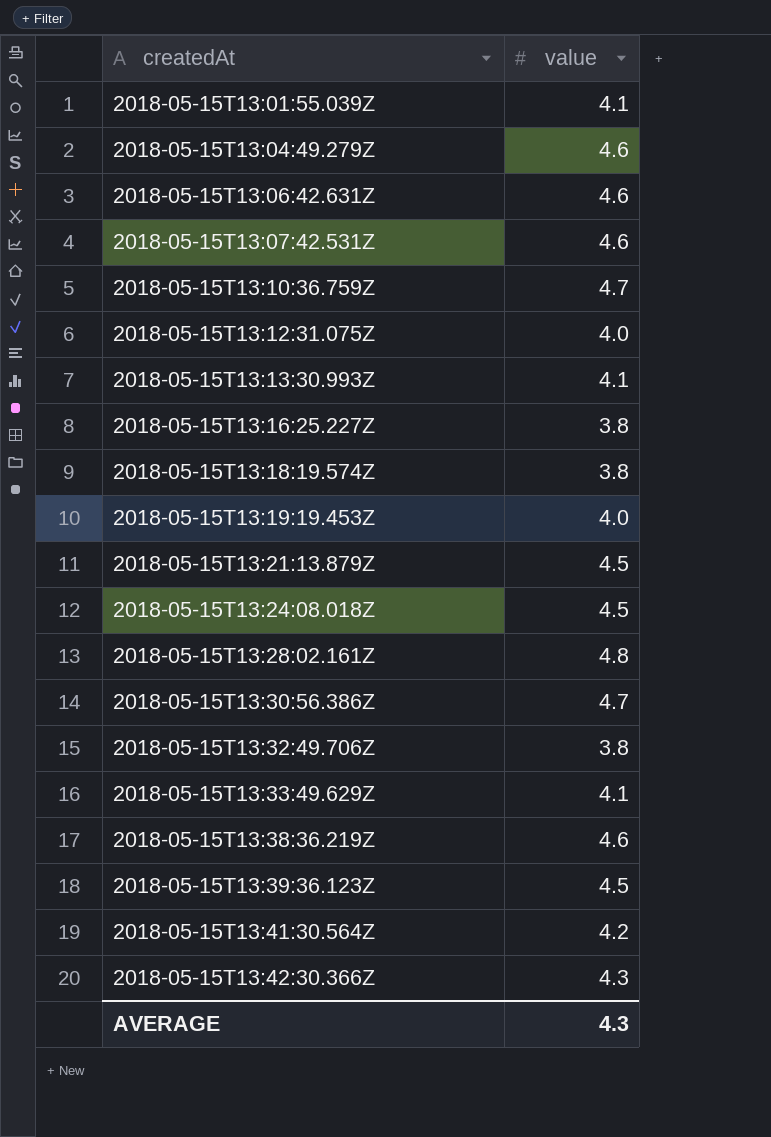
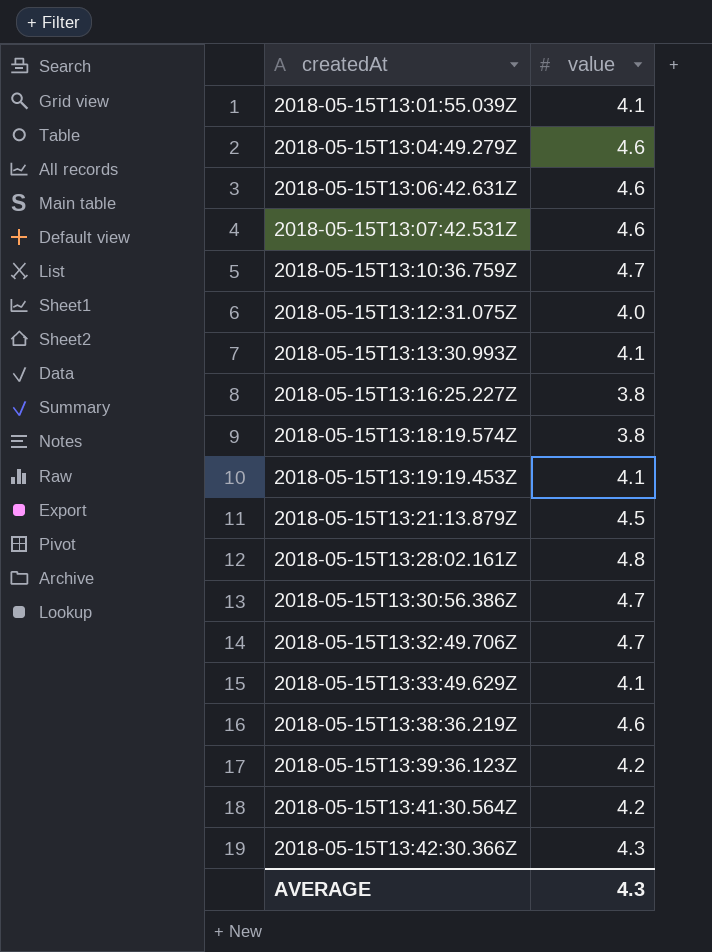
row 2018-05-15T13:24:08.018Z: 4.5 -> none
2018-05-15T13:19:19.453Z | value: 4.0 -> 4.1
2018-05-15T13:32:49.706Z | value: 3.8 -> 4.7
2018-05-15T13:39:36.123Z | value: 4.5 -> 4.2

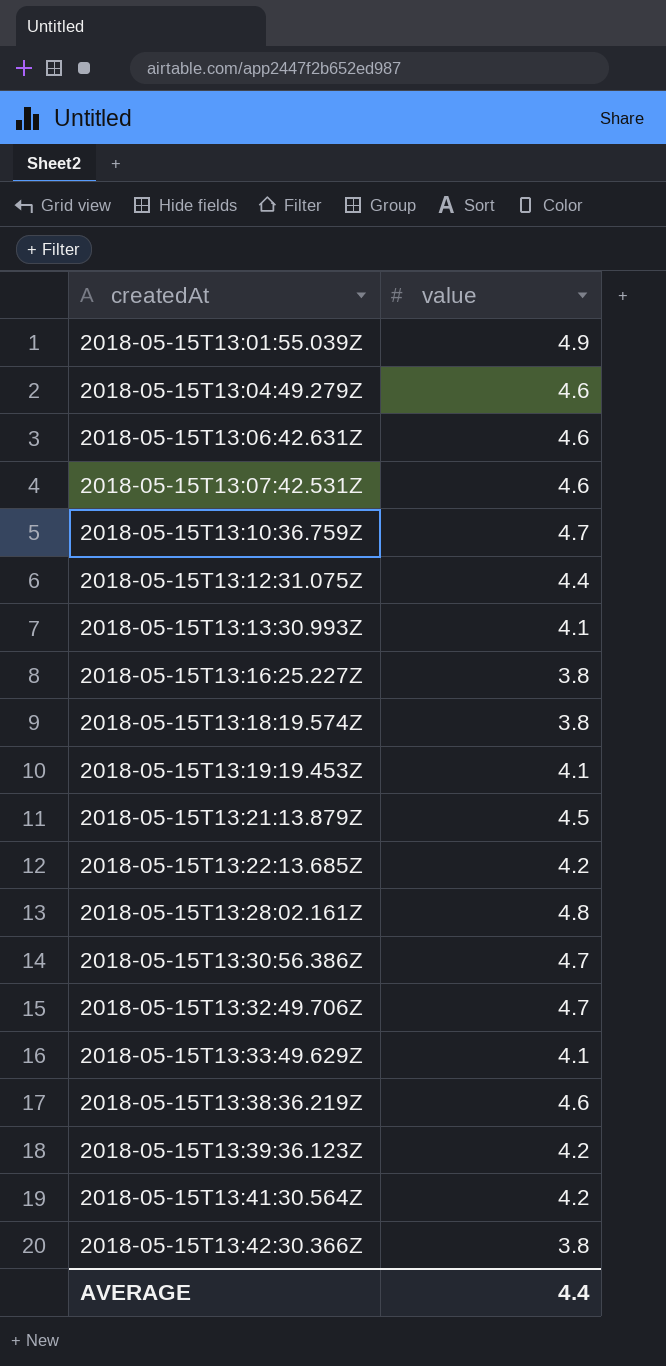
2018-05-15T13:01:55.039Z | value: 4.1 -> 4.9
2018-05-15T13:12:31.075Z | value: 4.0 -> 4.4
row 2018-05-15T13:22:13.685Z: none -> 4.2
2018-05-15T13:42:30.366Z | value: 4.3 -> 3.8
AVERAGE | value: 4.3 -> 4.4

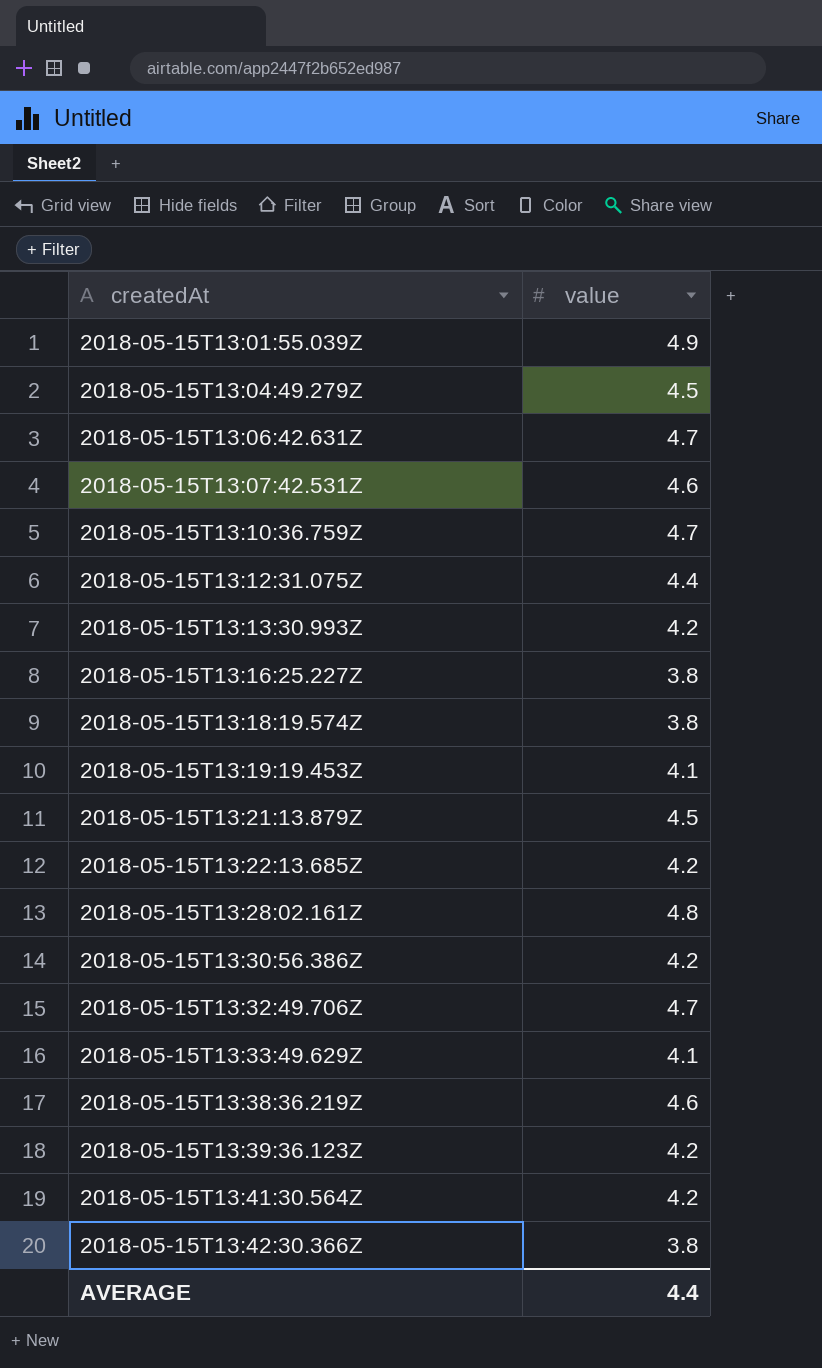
2018-05-15T13:04:49.279Z | value: 4.6 -> 4.5
2018-05-15T13:06:42.631Z | value: 4.6 -> 4.7
2018-05-15T13:13:30.993Z | value: 4.1 -> 4.2
2018-05-15T13:30:56.386Z | value: 4.7 -> 4.2

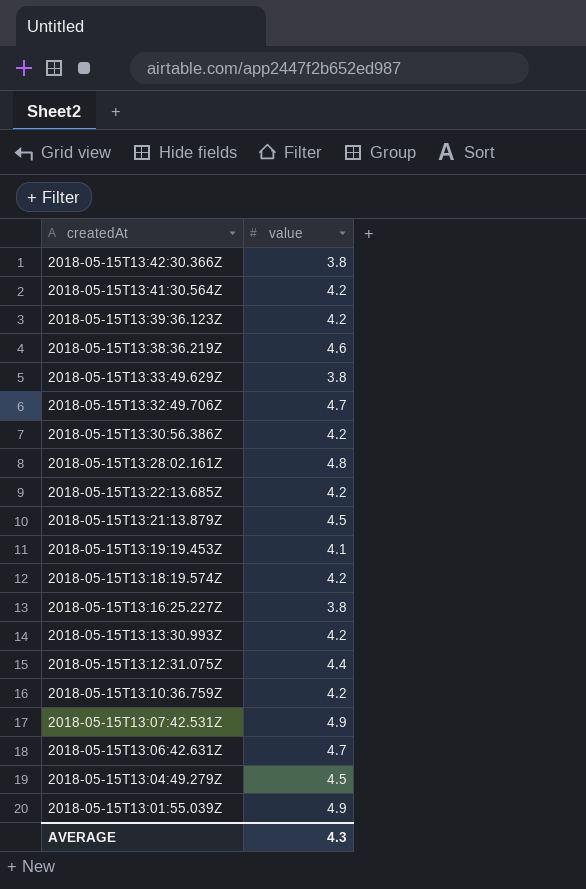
row order: createdAt ascending -> createdAt descending
2018-05-15T13:33:49.629Z | value: 4.1 -> 3.8
2018-05-15T13:18:19.574Z | value: 3.8 -> 4.2
2018-05-15T13:10:36.759Z | value: 4.7 -> 4.2
2018-05-15T13:07:42.531Z | value: 4.6 -> 4.9
AVERAGE | value: 4.4 -> 4.3

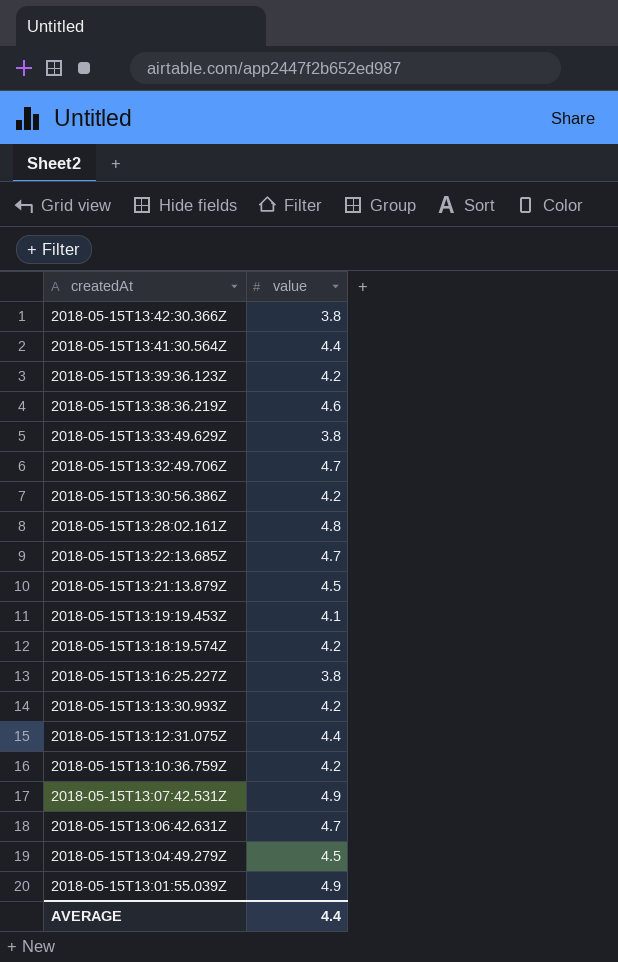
2018-05-15T13:41:30.564Z | value: 4.2 -> 4.4
2018-05-15T13:22:13.685Z | value: 4.2 -> 4.7
AVERAGE | value: 4.3 -> 4.4

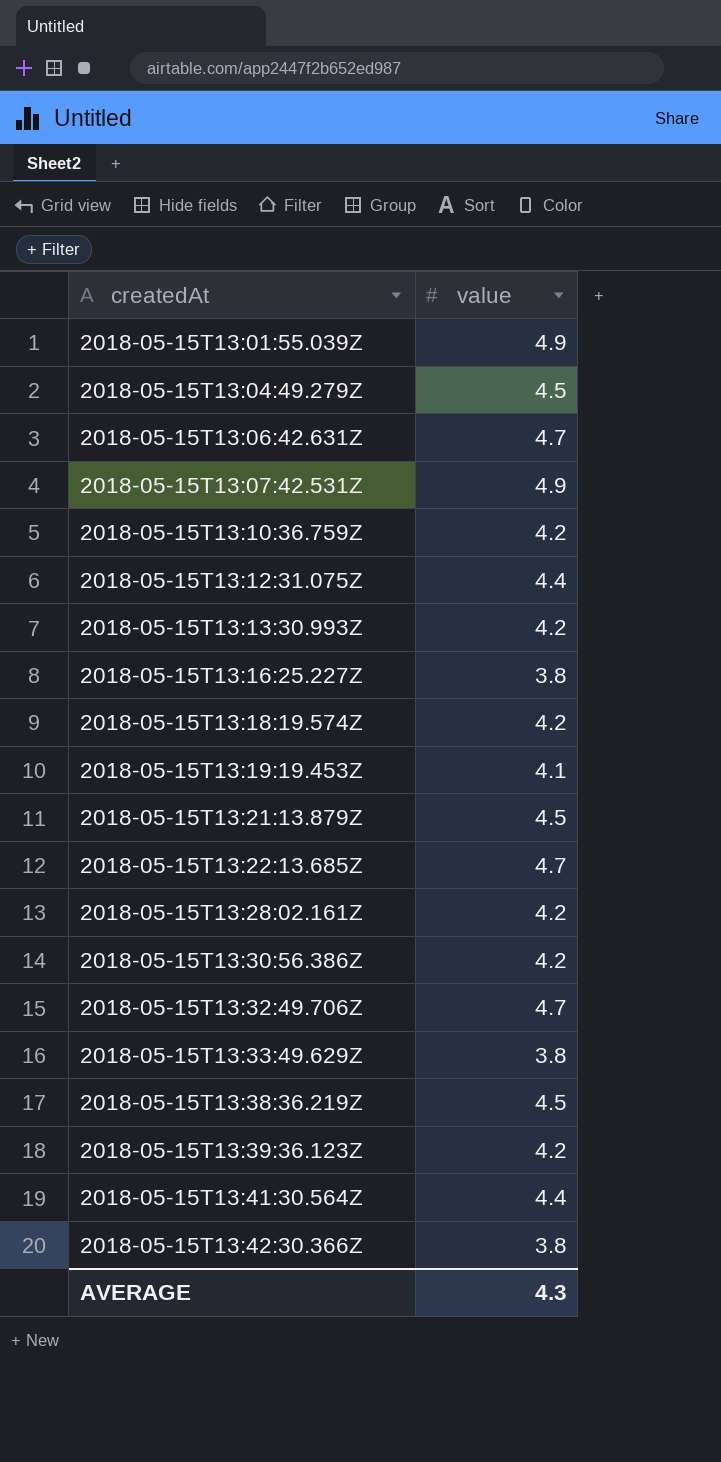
row order: createdAt descending -> createdAt ascending
2018-05-15T13:28:02.161Z | value: 4.8 -> 4.2
2018-05-15T13:38:36.219Z | value: 4.6 -> 4.5
AVERAGE | value: 4.4 -> 4.3

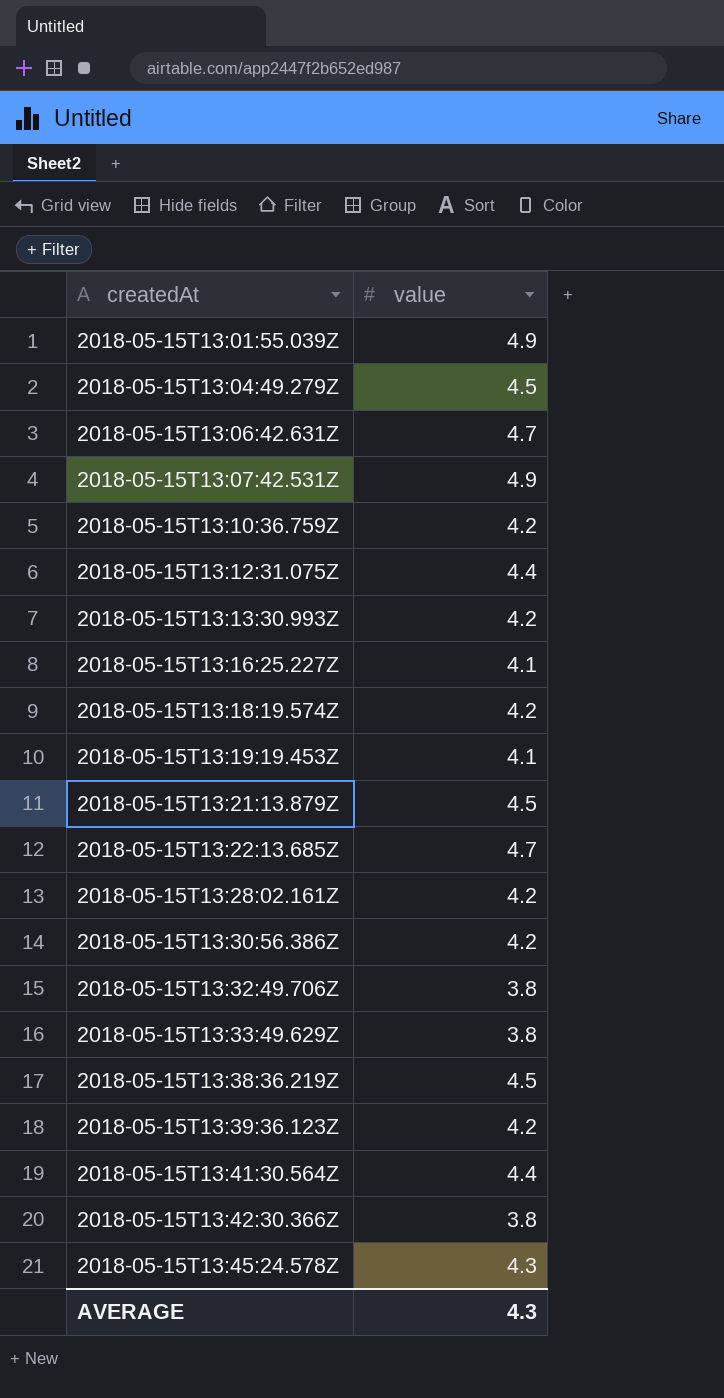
2018-05-15T13:16:25.227Z | value: 3.8 -> 4.1
2018-05-15T13:32:49.706Z | value: 4.7 -> 3.8
row 2018-05-15T13:45:24.578Z: none -> 4.3

